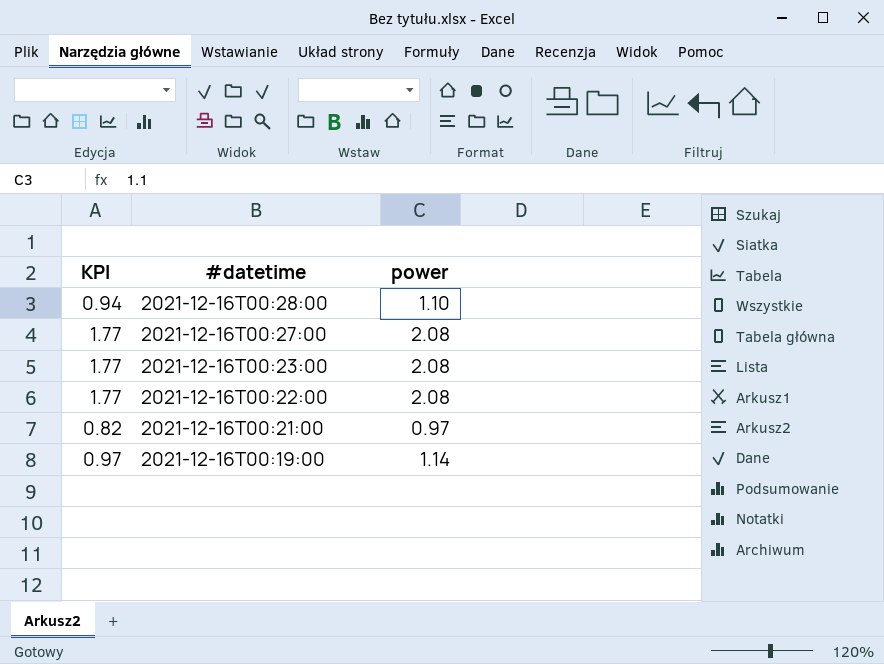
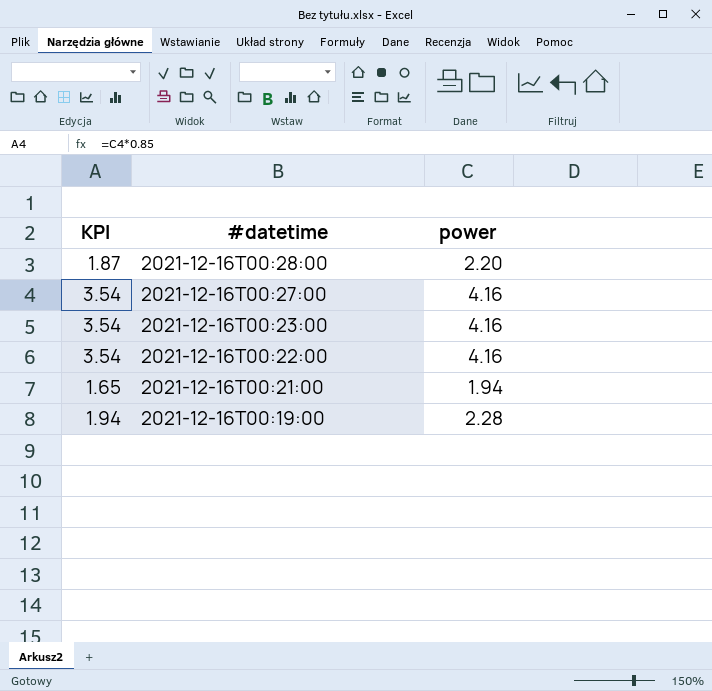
2021-12-16T00:28:00 | KPI: 0.94 -> 1.87
2021-12-16T00:28:00 | power: 1.10 -> 2.20
2021-12-16T00:27:00 | KPI: 1.77 -> 3.54
2021-12-16T00:27:00 | power: 2.08 -> 4.16
2021-12-16T00:23:00 | KPI: 1.77 -> 3.54
2021-12-16T00:23:00 | power: 2.08 -> 4.16
2021-12-16T00:22:00 | KPI: 1.77 -> 3.54
2021-12-16T00:22:00 | power: 2.08 -> 4.16
2021-12-16T00:21:00 | KPI: 0.82 -> 1.65
2021-12-16T00:21:00 | power: 0.97 -> 1.94
2021-12-16T00:19:00 | KPI: 0.97 -> 1.94
2021-12-16T00:19:00 | power: 1.14 -> 2.28

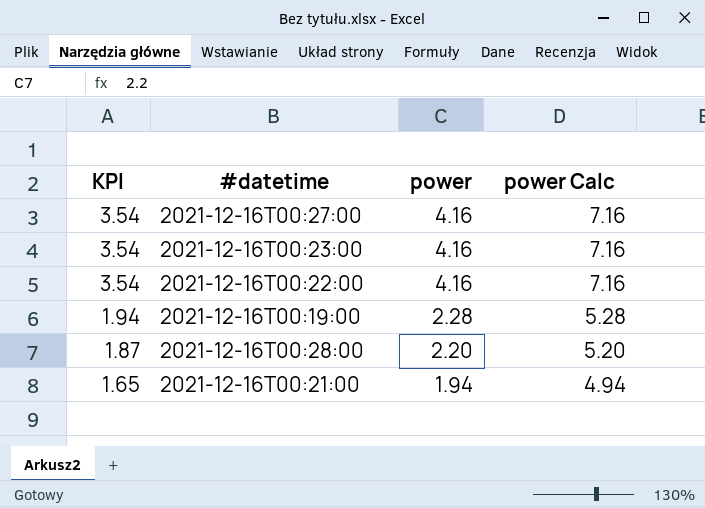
row order: #datetime descending -> KPI descending
column power Calc | formula: none -> [power] + 3

